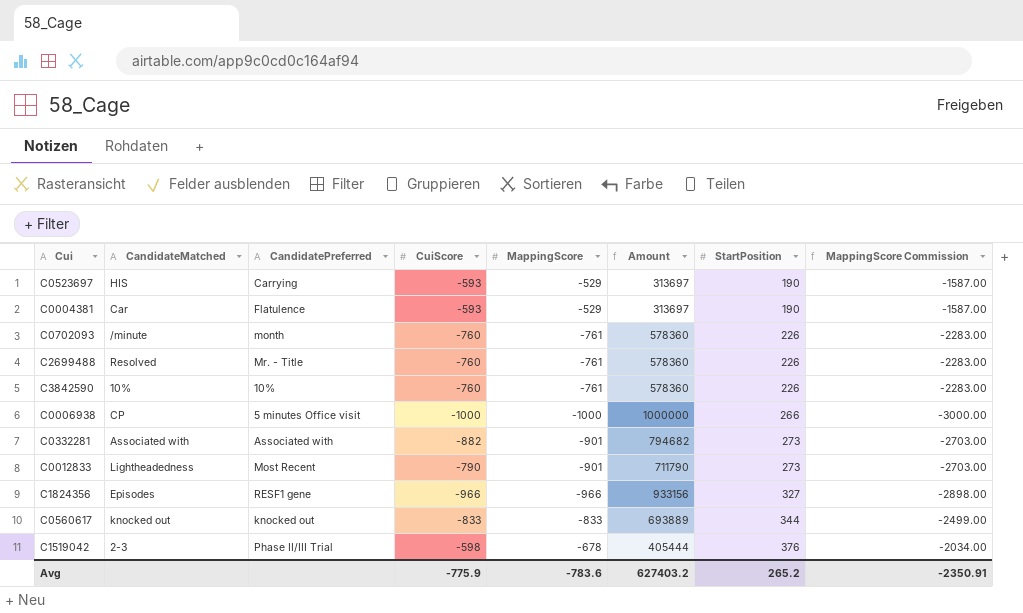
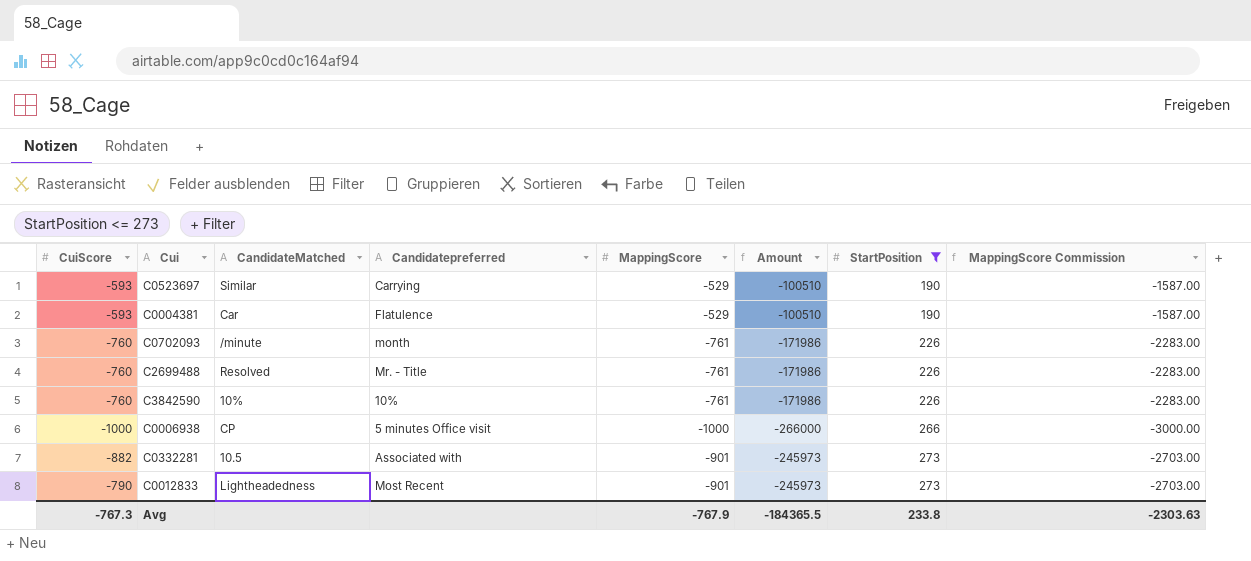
filter: none -> StartPosition <= 273
column CuiScore | position: 4 -> 1
column name: CandidatePreferred -> Candidatepreferred
column Amount | formula: [CuiScore] * [MappingScore] -> [MappingScore] * [StartPosition]
C0523697 | CandidateMatched: HIS -> Similar
C0332281 | CandidateMatched: Associated with -> 10.5
Avg | CuiScore: -775.9 -> -767.3
Avg | MappingScore: -783.6 -> -767.9
Avg | Amount: 627403.2 -> -184365.5
Avg | StartPosition: 265.2 -> 233.8
Avg | MappingScore Commission: -2350.91 -> -2303.63

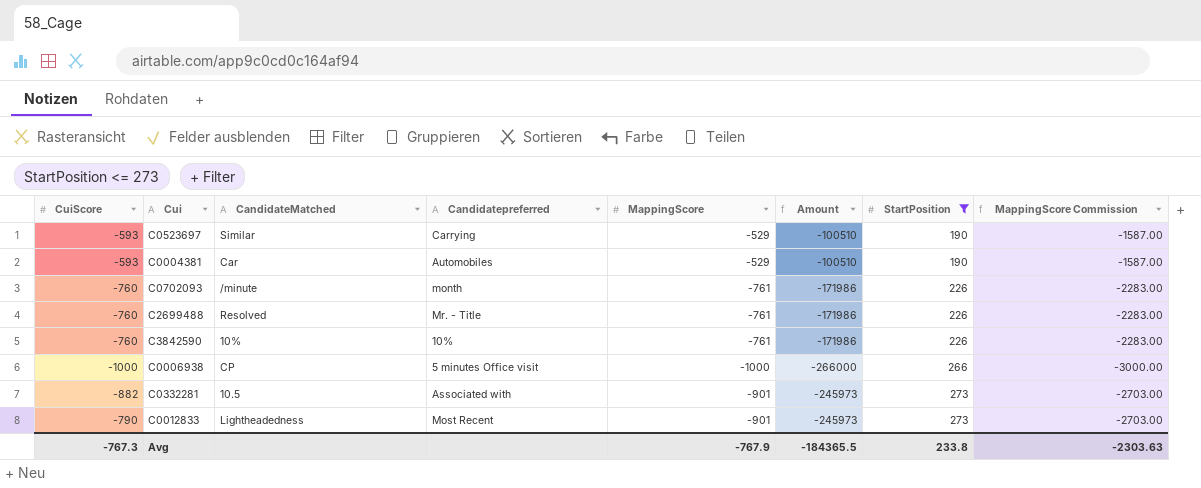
C0004381 | Candidatepreferred: Flatulence -> Automobiles

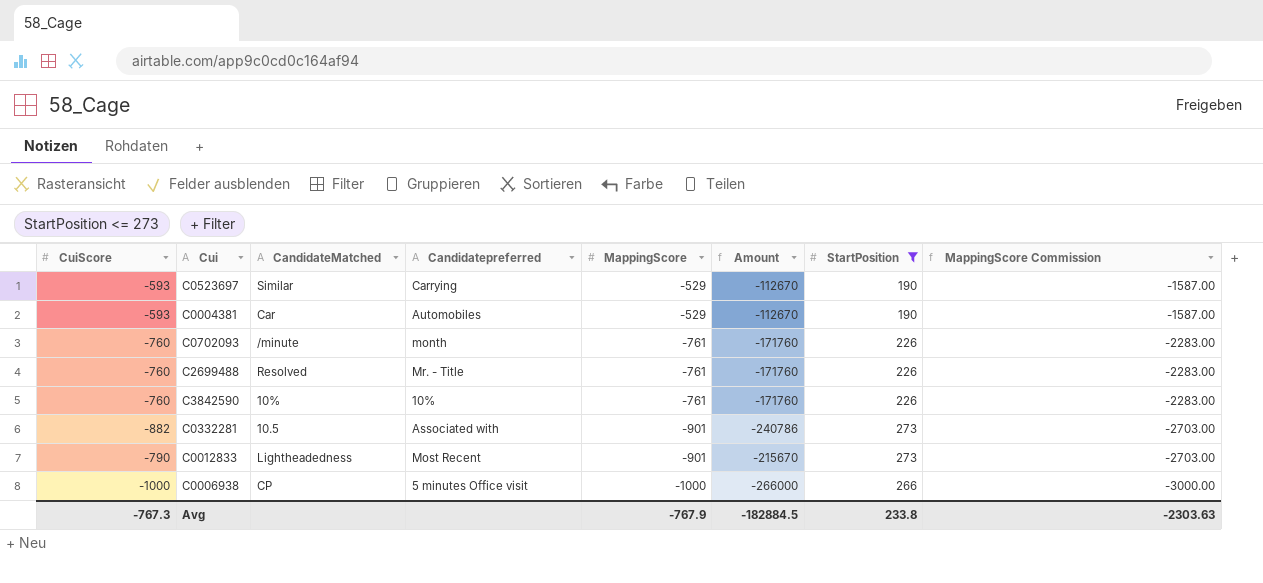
row order: StartPosition ascending -> MappingScore descending
column Amount | formula: [MappingScore] * [StartPosition] -> [CuiScore] * [StartPosition]
Avg | Amount: -184365.5 -> -182884.5

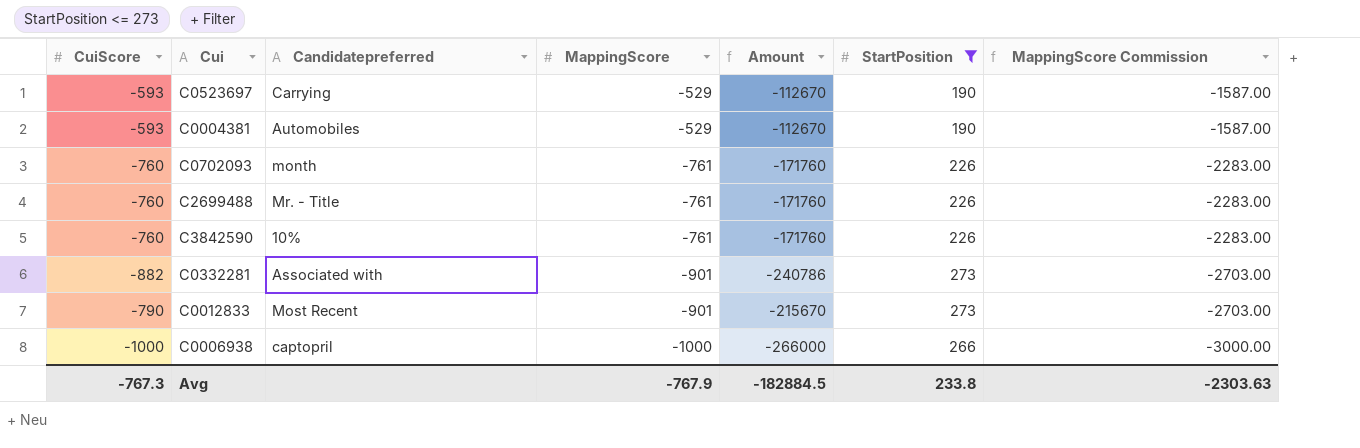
column CandidateMatched | position: 3 -> none
C0006938 | Candidatepreferred: 5 minutes Office visit -> captopril

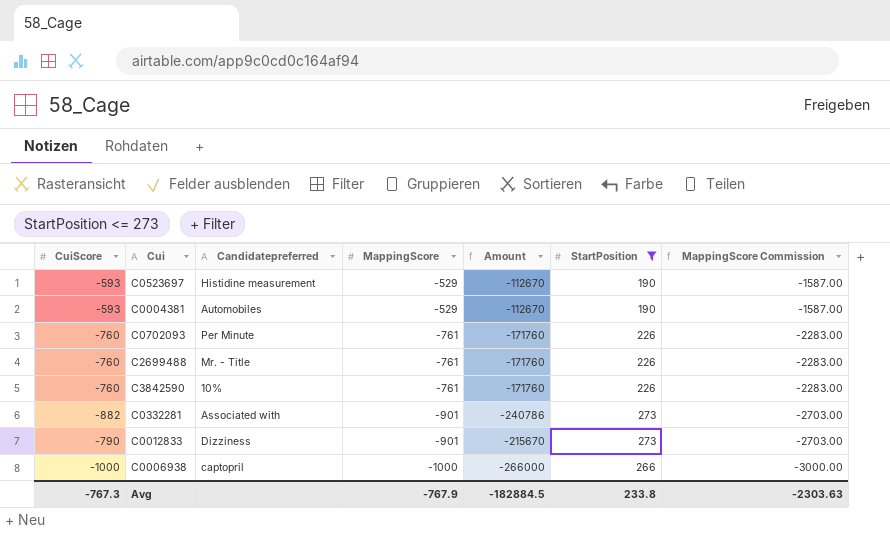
C0523697 | Candidatepreferred: Carrying -> Histidine measurement
C0702093 | Candidatepreferred: month -> Per Minute
C0012833 | Candidatepreferred: Most Recent -> Dizziness

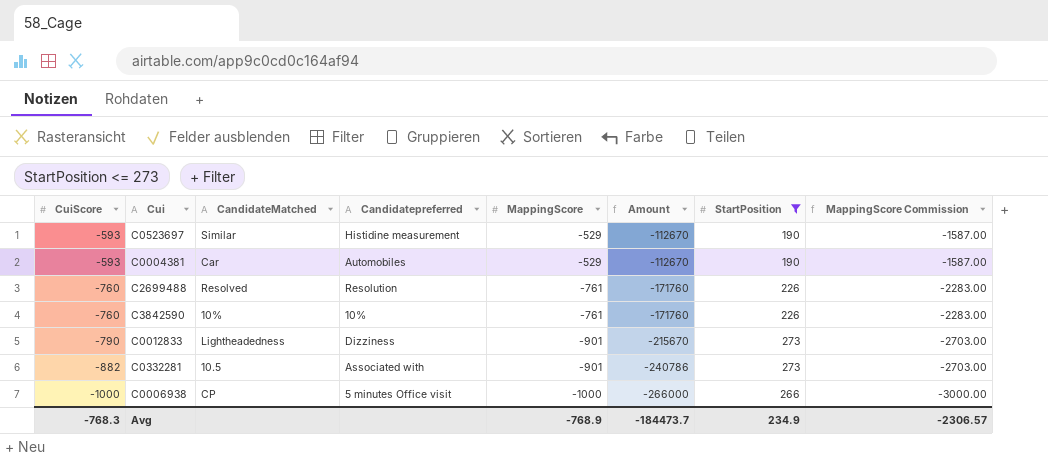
row order: MappingScore descending -> CuiScore descending
column CandidateMatched | position: none -> 3
row C0702093: -760 | Per Minute | -761 | -171760 | 226 | -2283.00 -> none
C2699488 | Candidatepreferred: Mr. - Title -> Resolution
C0006938 | Candidatepreferred: captopril -> 5 minutes Office visit
Avg | CuiScore: -767.3 -> -768.3
Avg | MappingScore: -767.9 -> -768.9
Avg | Amount: -182884.5 -> -184473.7
Avg | StartPosition: 233.8 -> 234.9
Avg | MappingScore Commission: -2303.63 -> -2306.57

